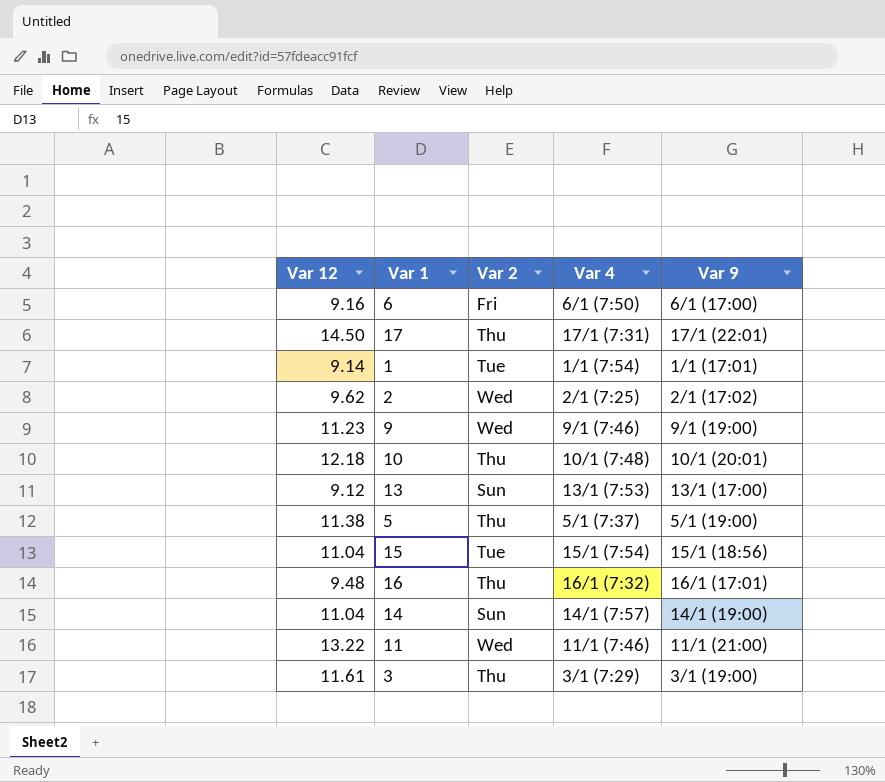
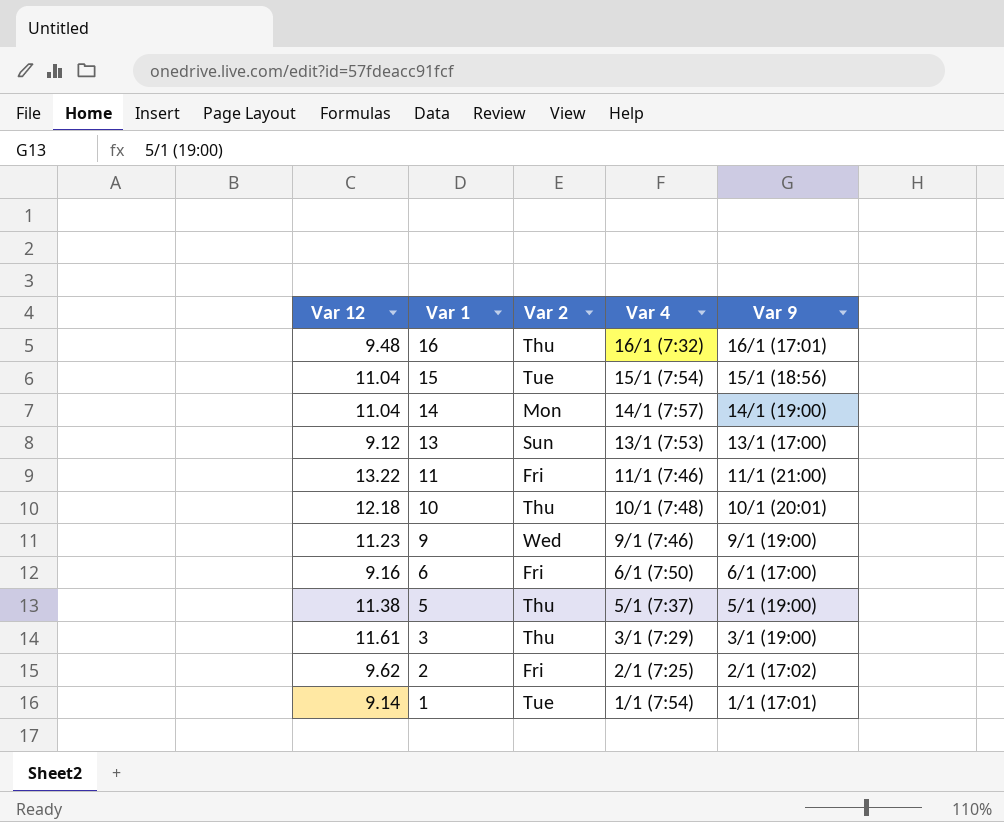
row order: none -> Var 1 descending
row 17: 14.50 | Thu | 17/1 (7:31) | 17/1 (22:01) -> none
14 | Var 2: Sun -> Mon
11 | Var 2: Wed -> Fri
2 | Var 2: Wed -> Fri

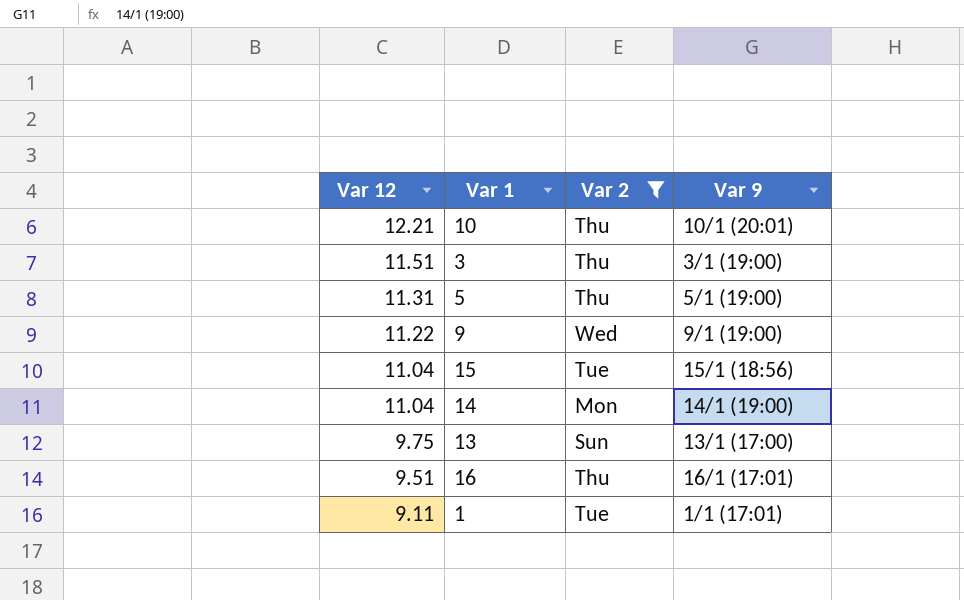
filter: none -> Var 2 != Fri
row order: Var 1 descending -> Var 12 descending
column Var 4 | position: 4 -> none
10 | Var 12: 12.18 -> 12.21
3 | Var 12: 11.61 -> 11.51
5 | Var 12: 11.38 -> 11.31
9 | Var 12: 11.23 -> 11.22
13 | Var 12: 9.12 -> 9.75
16 | Var 12: 9.48 -> 9.51
1 | Var 12: 9.14 -> 9.11

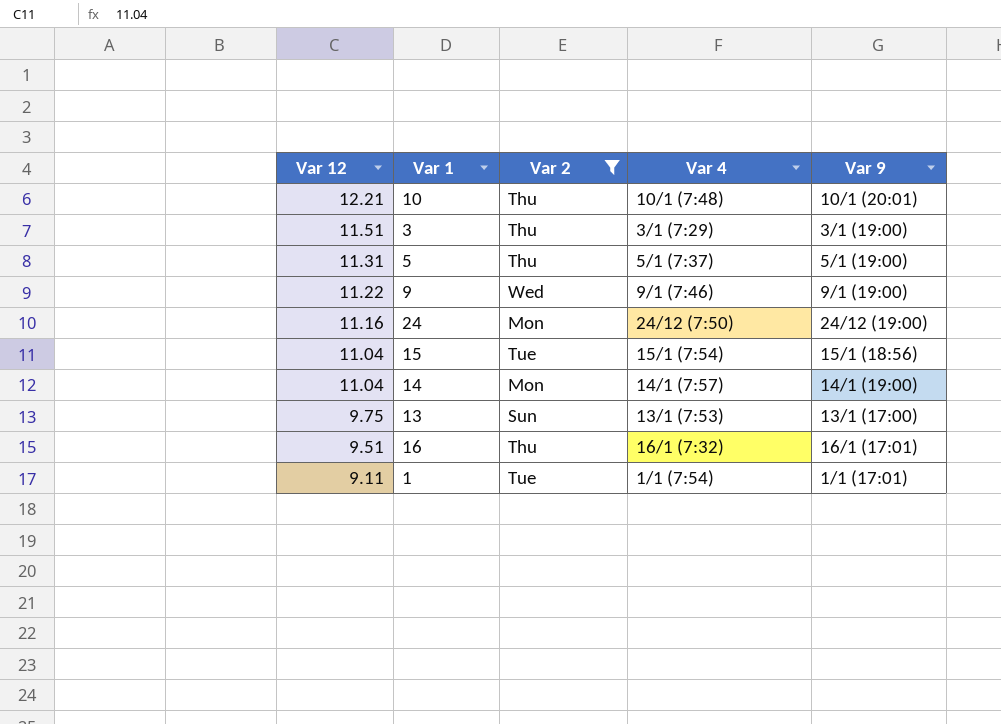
column Var 4 | position: none -> 4
row 24: none -> 11.16 | Mon | 24/12 (7:50) | 24/12 (19:00)

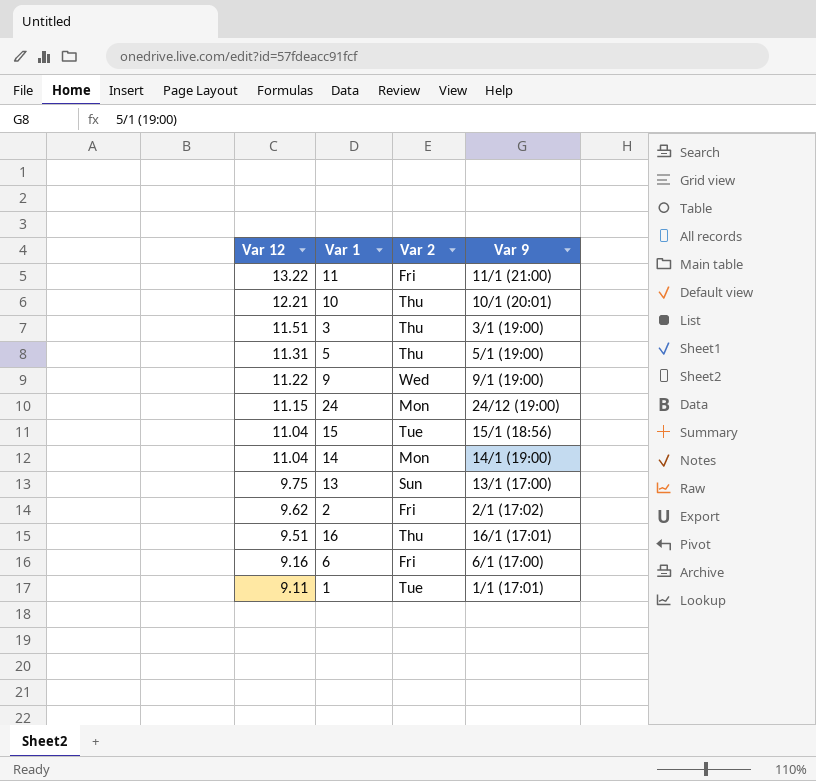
filter: Var 2 != Fri -> none
column Var 4 | position: 4 -> none
24 | Var 12: 11.16 -> 11.15

